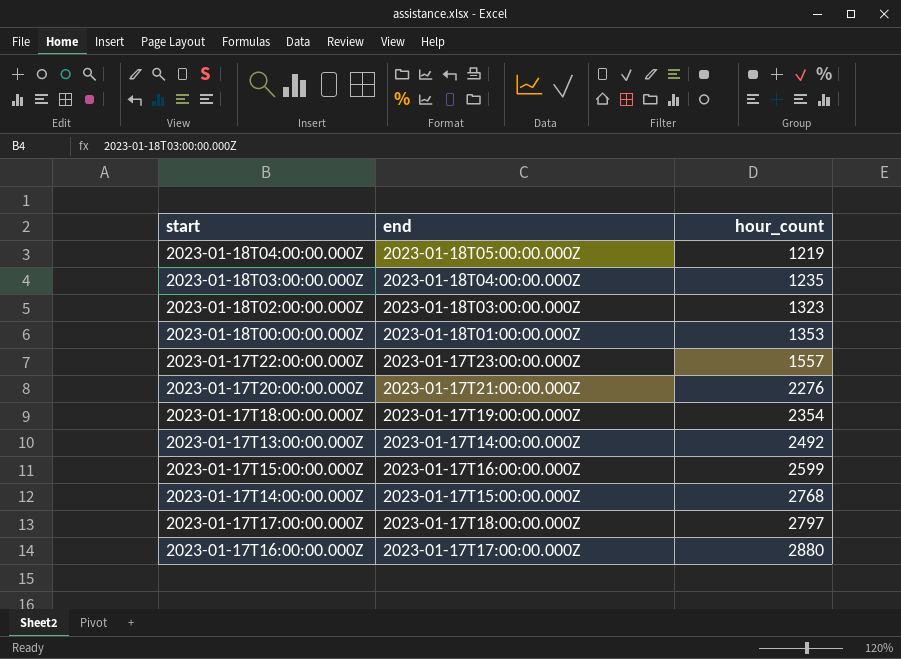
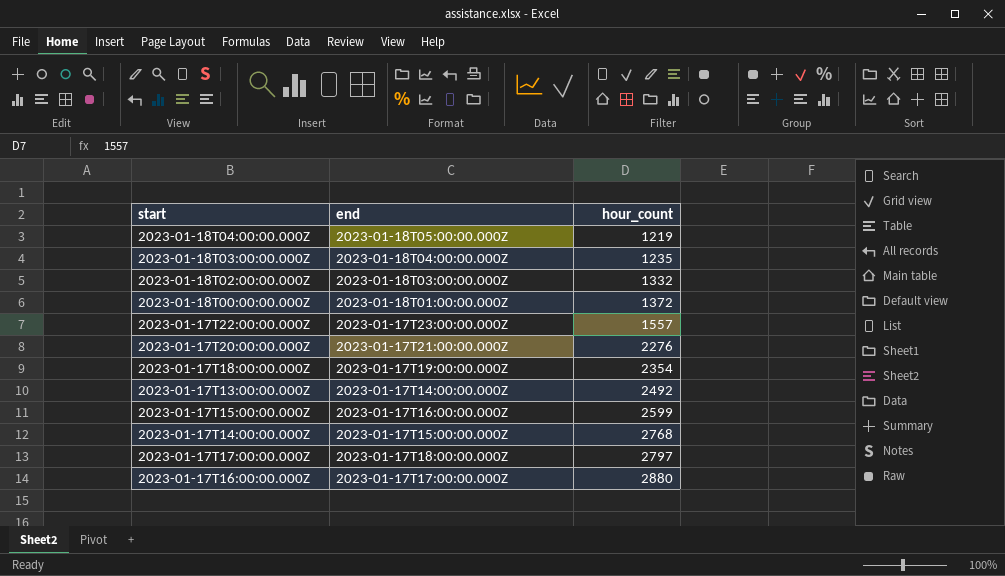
2023-01-18T02:00:00.000Z | hour_count: 1323 -> 1332
2023-01-18T00:00:00.000Z | hour_count: 1353 -> 1372

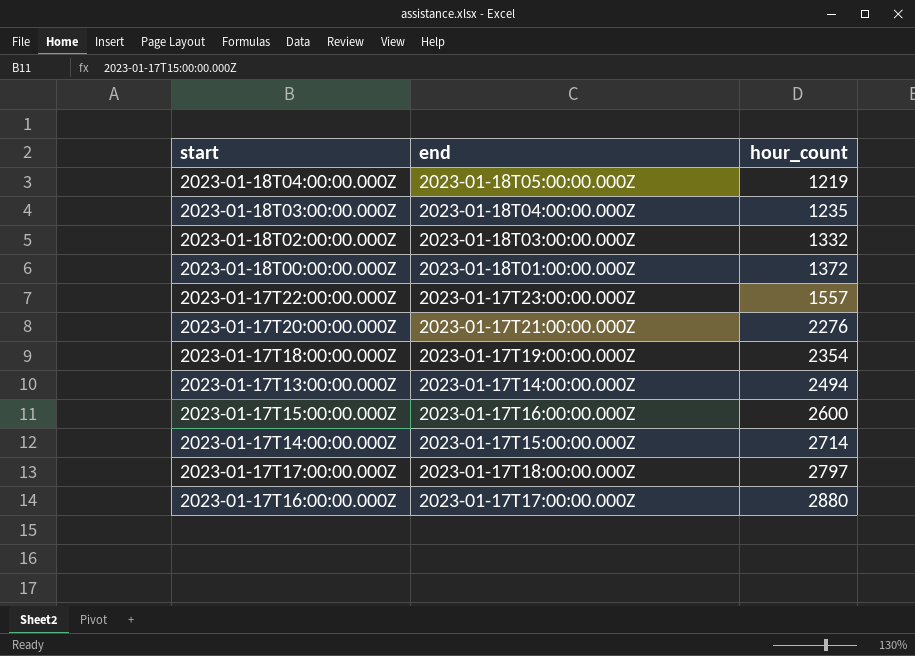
2023-01-17T13:00:00.000Z | hour_count: 2492 -> 2494
2023-01-17T15:00:00.000Z | hour_count: 2599 -> 2600
2023-01-17T14:00:00.000Z | hour_count: 2768 -> 2714

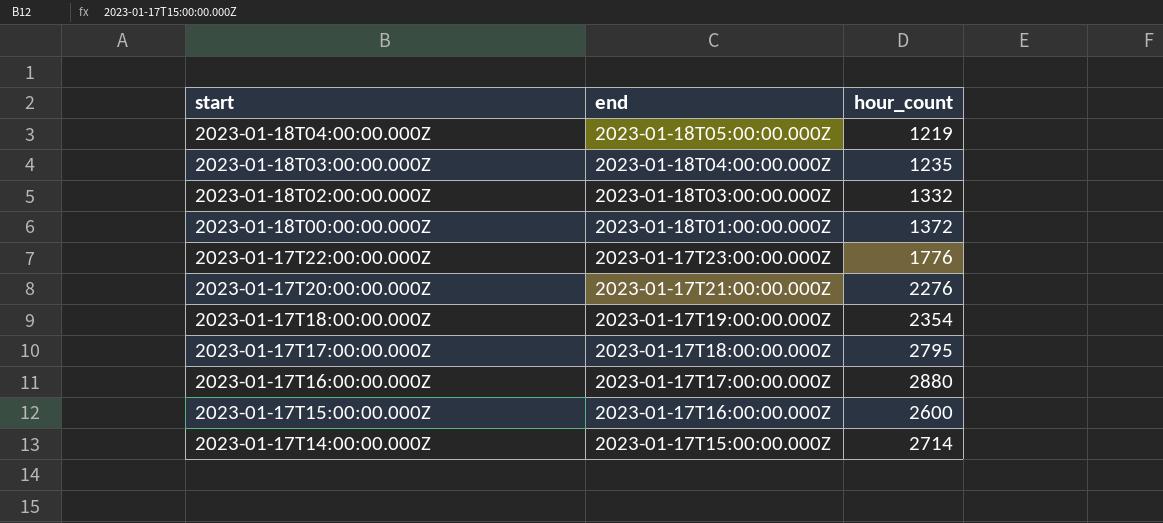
row order: hour_count ascending -> start descending
row 2023-01-17T13:00:00.000Z: 2023-01-17T14:00:00.000Z | 2494 -> none
2023-01-17T22:00:00.000Z | hour_count: 1557 -> 1776
2023-01-17T17:00:00.000Z | hour_count: 2797 -> 2795

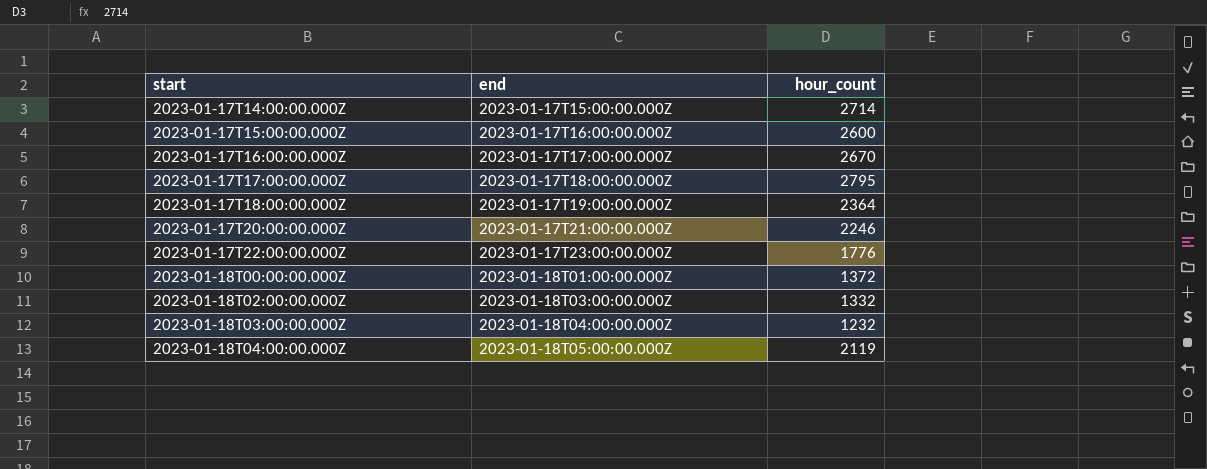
row order: start descending -> start ascending
2023-01-17T16:00:00.000Z | hour_count: 2880 -> 2670
2023-01-17T18:00:00.000Z | hour_count: 2354 -> 2364
2023-01-17T20:00:00.000Z | hour_count: 2276 -> 2246
2023-01-18T03:00:00.000Z | hour_count: 1235 -> 1232
2023-01-18T04:00:00.000Z | hour_count: 1219 -> 2119

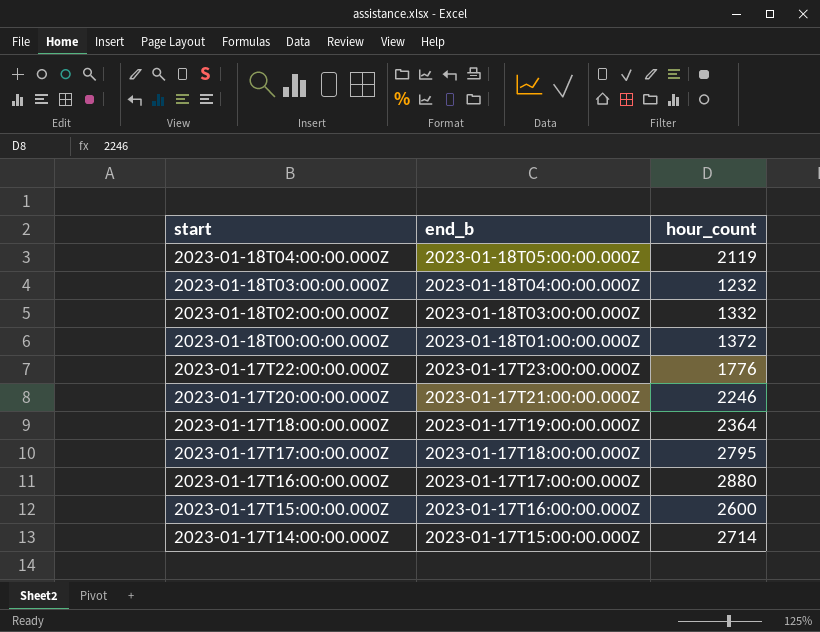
row order: start ascending -> start descending
column name: end -> end_b
2023-01-17T16:00:00.000Z | hour_count: 2670 -> 2880

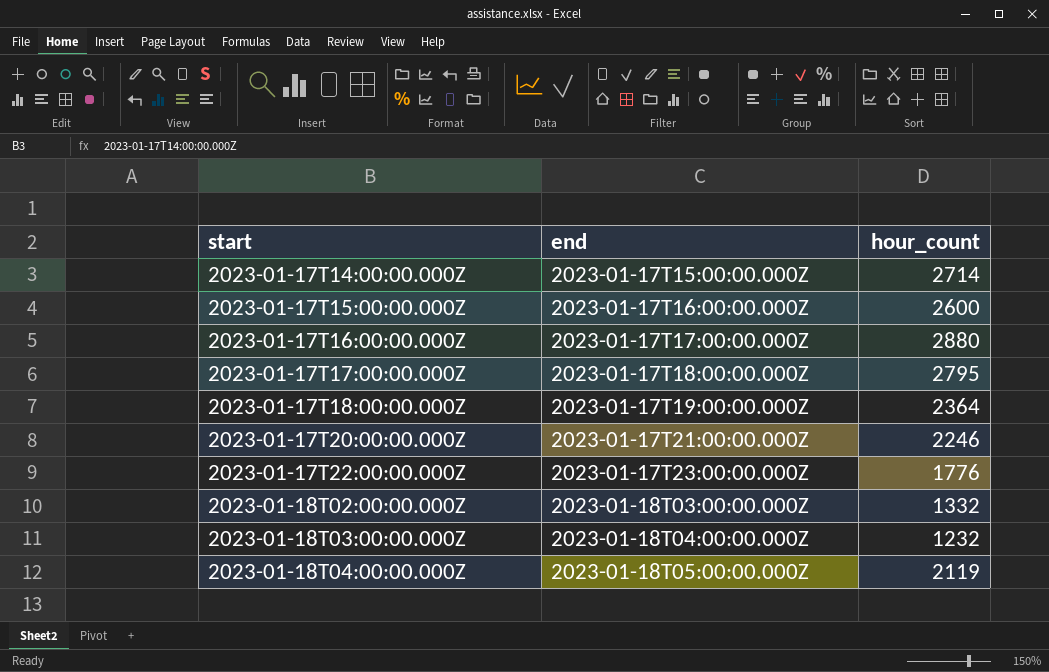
row order: start descending -> start ascending
column name: end_b -> end
row 2023-01-18T00:00:00.000Z: 2023-01-18T01:00:00.000Z | 1372 -> none

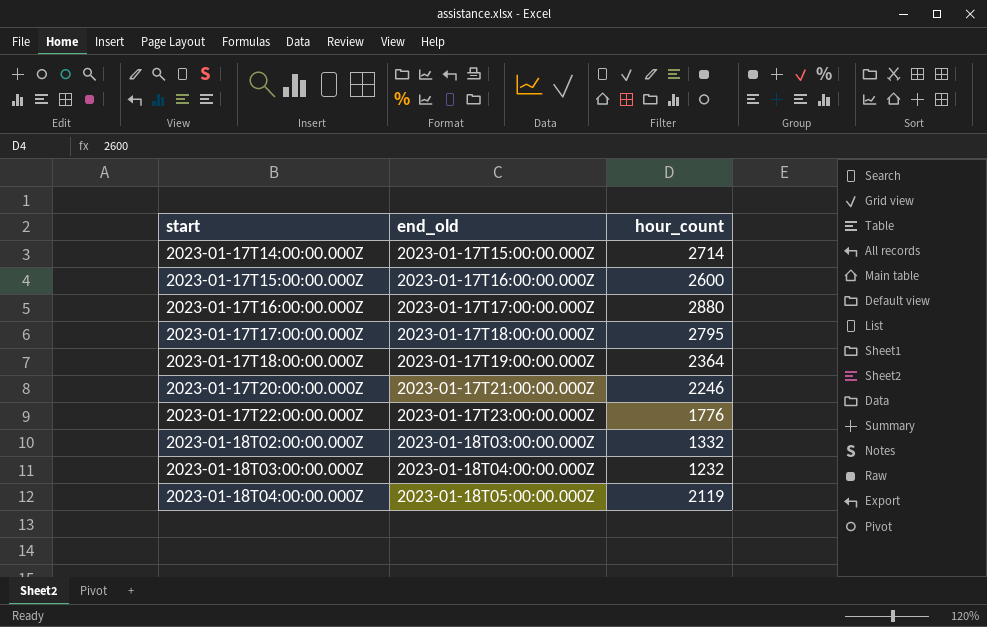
column name: end -> end_old

